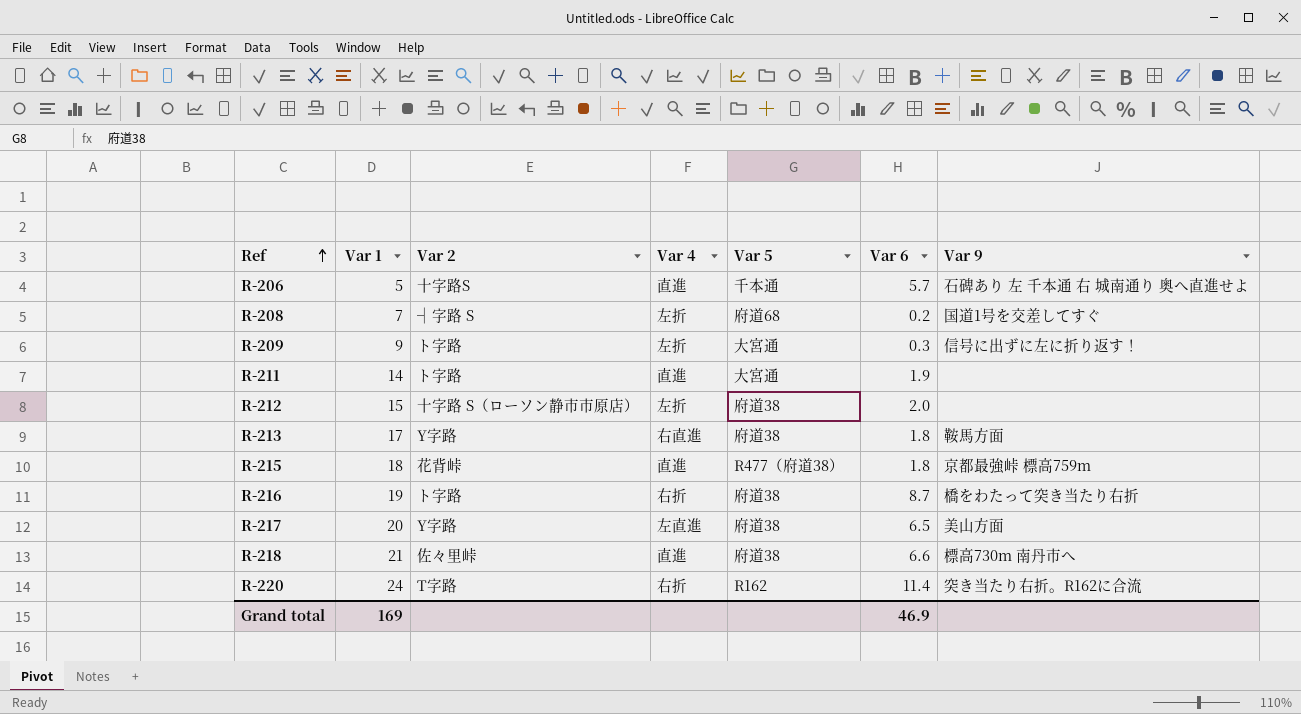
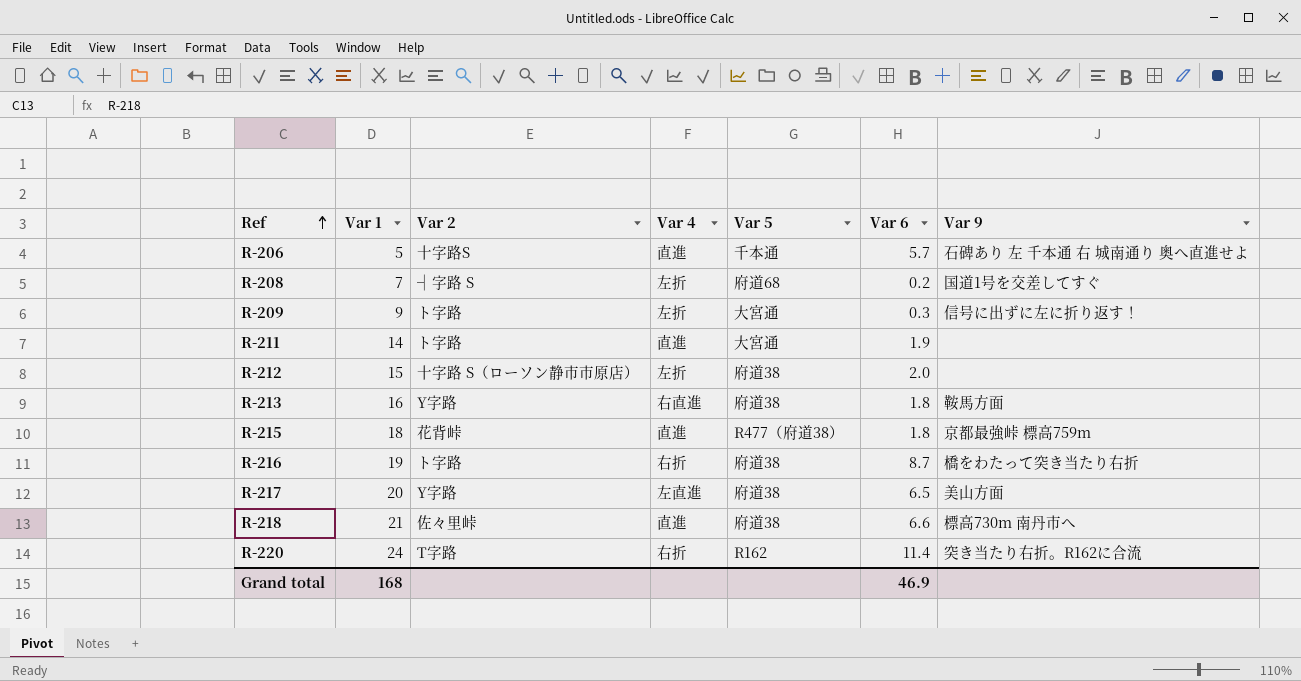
R-213 | Var 1: 17 -> 16
Grand total | Var 1: 169 -> 168

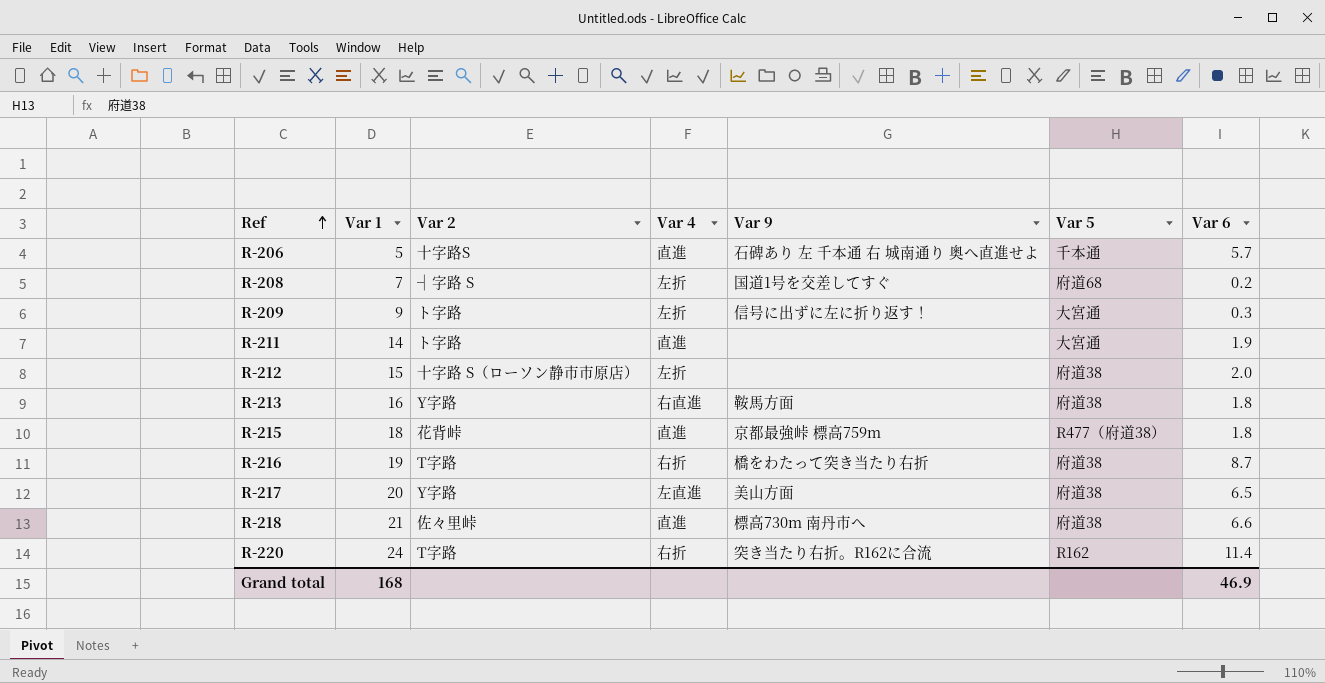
column Var 9 | position: 7 -> 5
R-216 | Var 2: ト字路 -> T字路

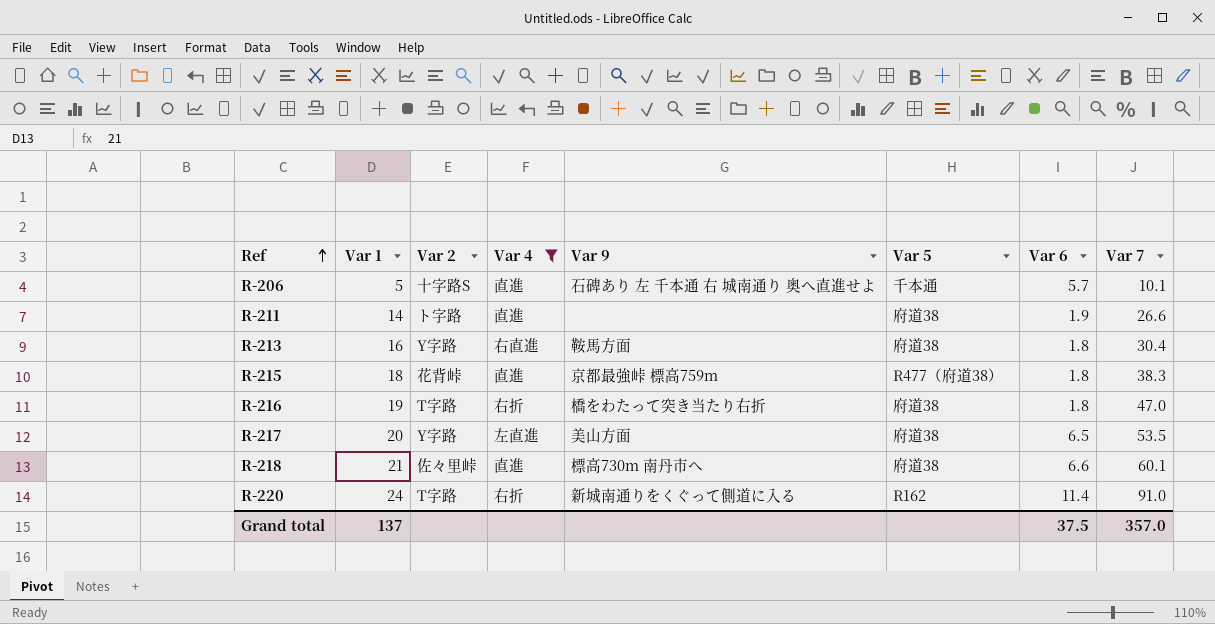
filter: none -> Var 4 != 左折
column Var 7 | position: none -> 8
R-211 | Var 5: 大宮通 -> 府道38
R-216 | Var 6: 8.7 -> 1.8
R-220 | Var 9: 突き当たり右折。R162に合流 -> 新城南通りをくぐって側道に入る
Grand total | Var 1: 168 -> 137
Grand total | Var 6: 46.9 -> 37.5

